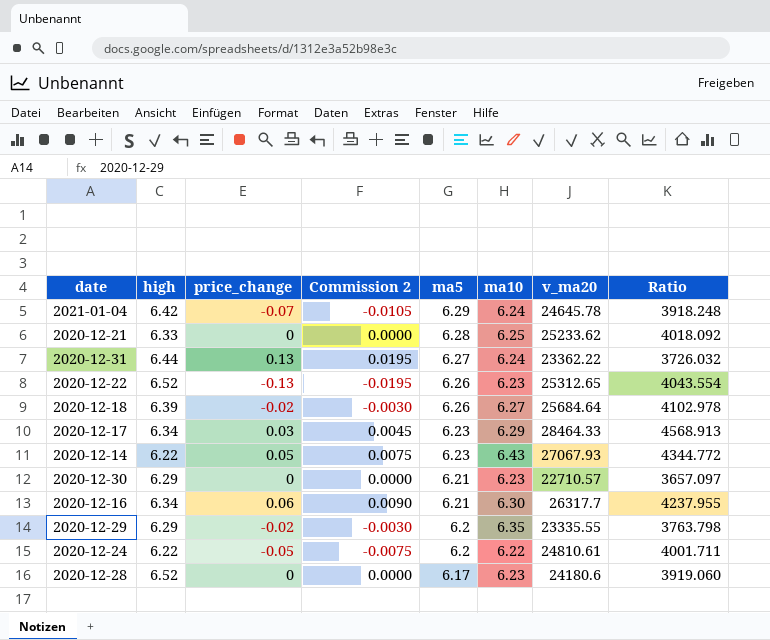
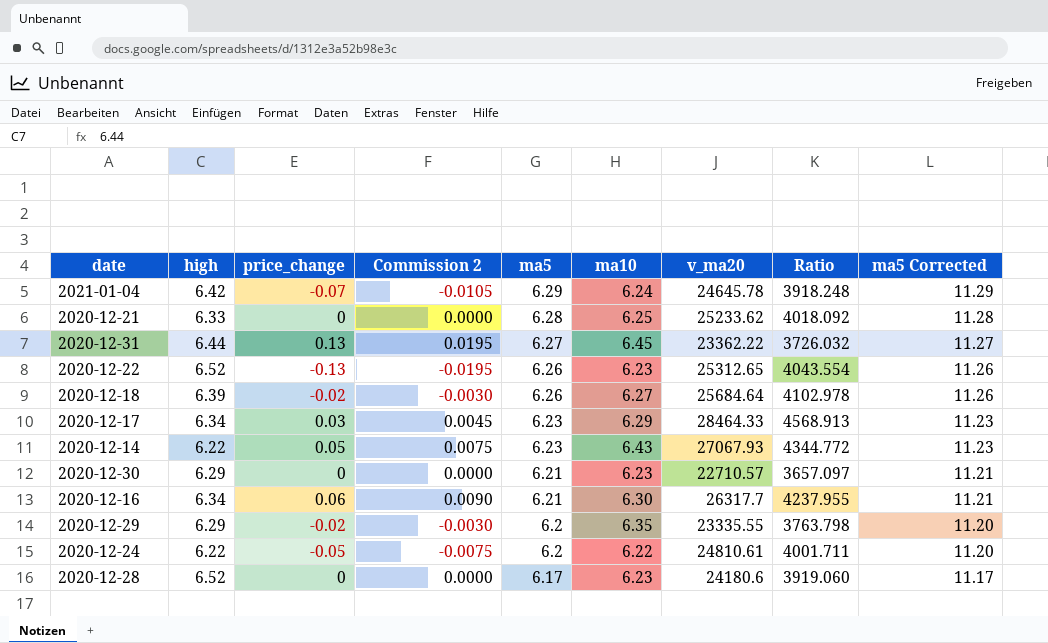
column ma5 Corrected | formula: none -> [ma5] + 5
2020-12-31 | ma10: 6.24 -> 6.45

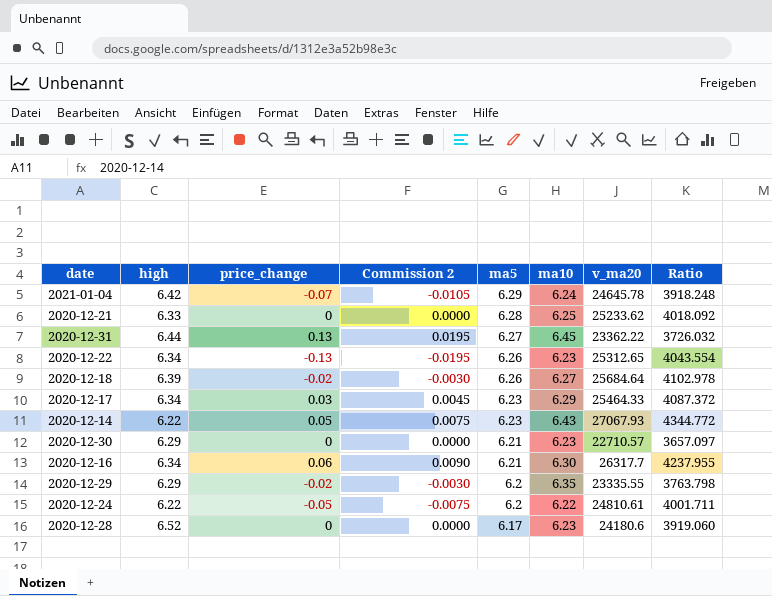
column ma5 Corrected | formula: [ma5] + 5 -> none
2020-12-22 | high: 6.52 -> 6.34
2020-12-17 | v_ma20: 28464.33 -> 25464.33
2020-12-17 | Ratio: 4568.913 -> 4087.372

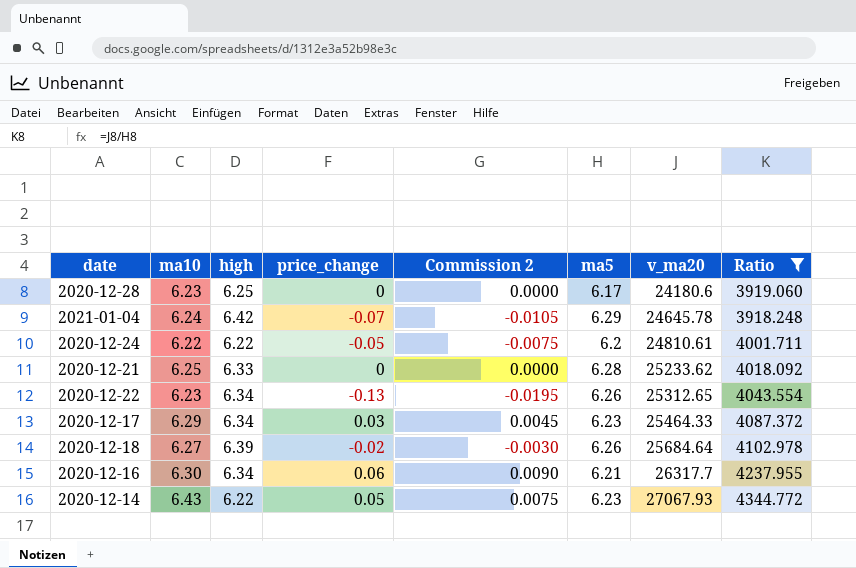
filter: none -> Ratio >= 3918.248
row order: ma5 descending -> v_ma20 ascending
column ma10 | position: 6 -> 2
2020-12-28 | high: 6.52 -> 6.25

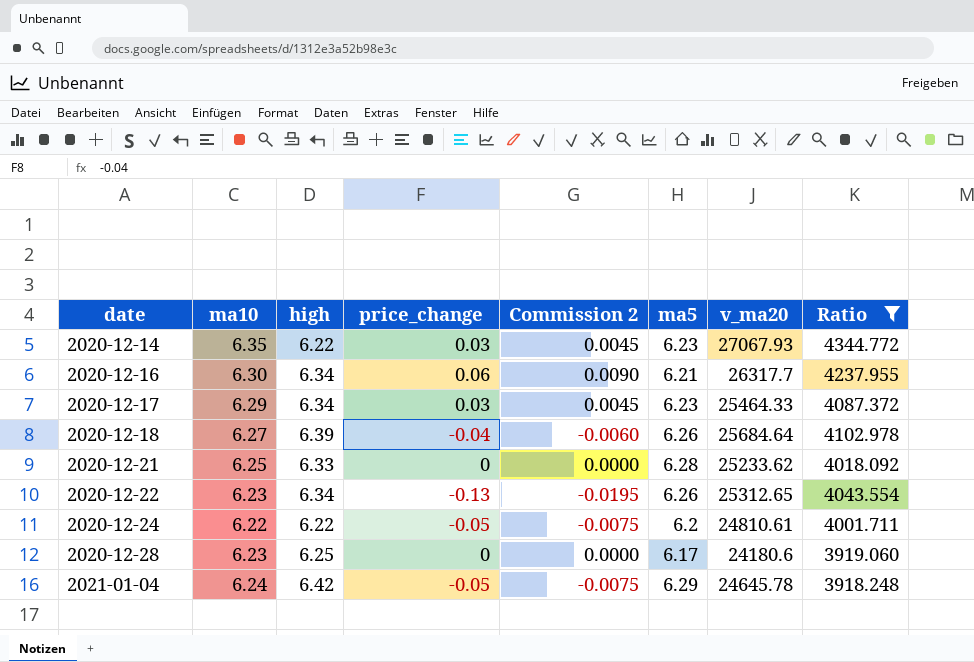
row order: v_ma20 ascending -> date ascending
2020-12-14 | ma10: 6.43 -> 6.35
2020-12-14 | price_change: 0.05 -> 0.03
2020-12-14 | Commission 2: 0.0075 -> 0.0045
2020-12-18 | price_change: -0.02 -> -0.04
2020-12-18 | Commission 2: -0.0030 -> -0.0060
2021-01-04 | price_change: -0.07 -> -0.05
2021-01-04 | Commission 2: -0.0105 -> -0.0075

